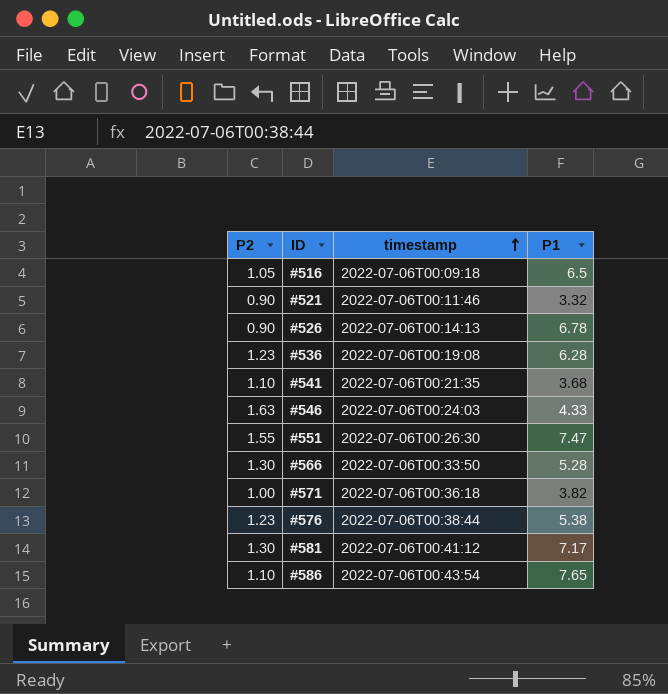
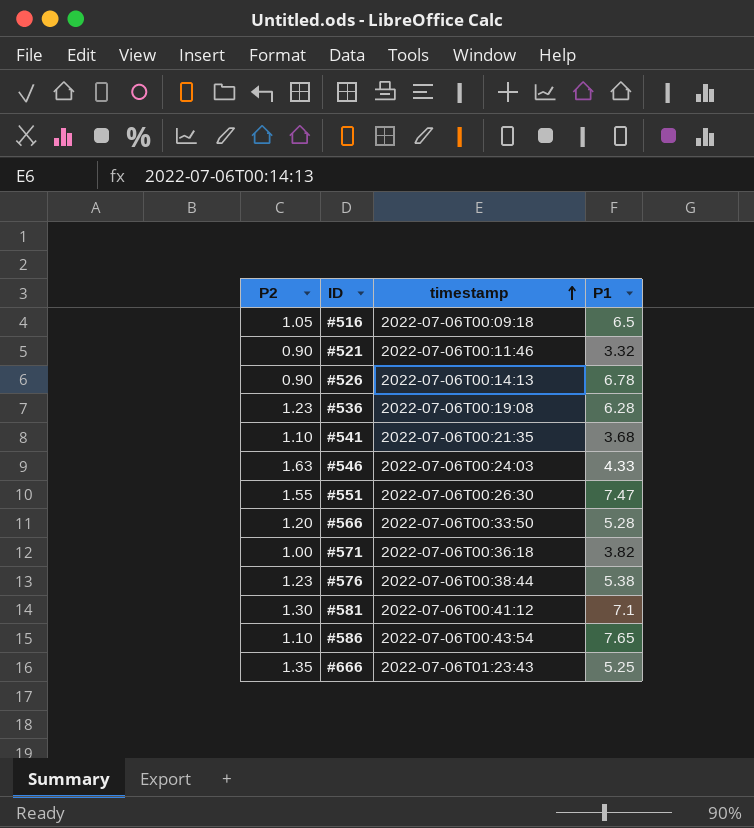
#566 | P2: 1.30 -> 1.20
#581 | P1: 7.17 -> 7.1
row #666: none -> 1.35 | 2022-07-06T01:23:43 | 5.25

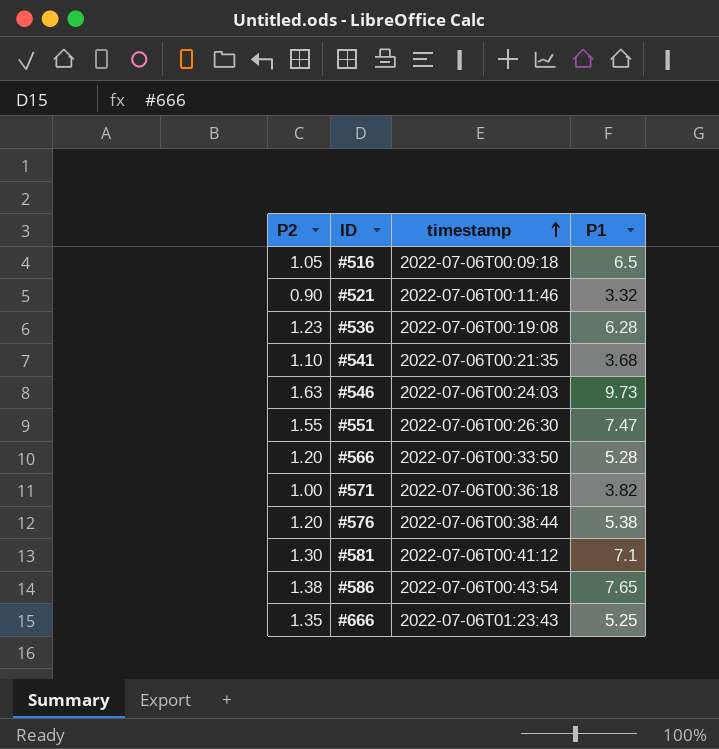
row #526: 0.90 | 2022-07-06T00:14:13 | 6.78 -> none
#546 | P1: 4.33 -> 9.73
#576 | P2: 1.23 -> 1.20
#586 | P2: 1.10 -> 1.38

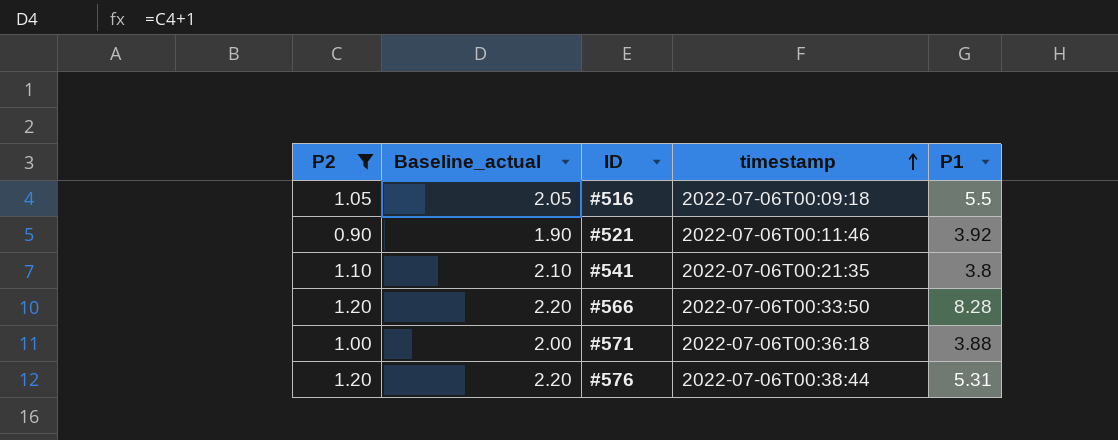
filter: none -> P2 <= 1.20
column Baseline_actual | formula: none -> [P2] + 1
#516 | P1: 6.5 -> 5.5
#521 | P1: 3.32 -> 3.92
#541 | P1: 3.68 -> 3.8
#566 | P1: 5.28 -> 8.28
#571 | P1: 3.82 -> 3.88
#576 | P1: 5.38 -> 5.31

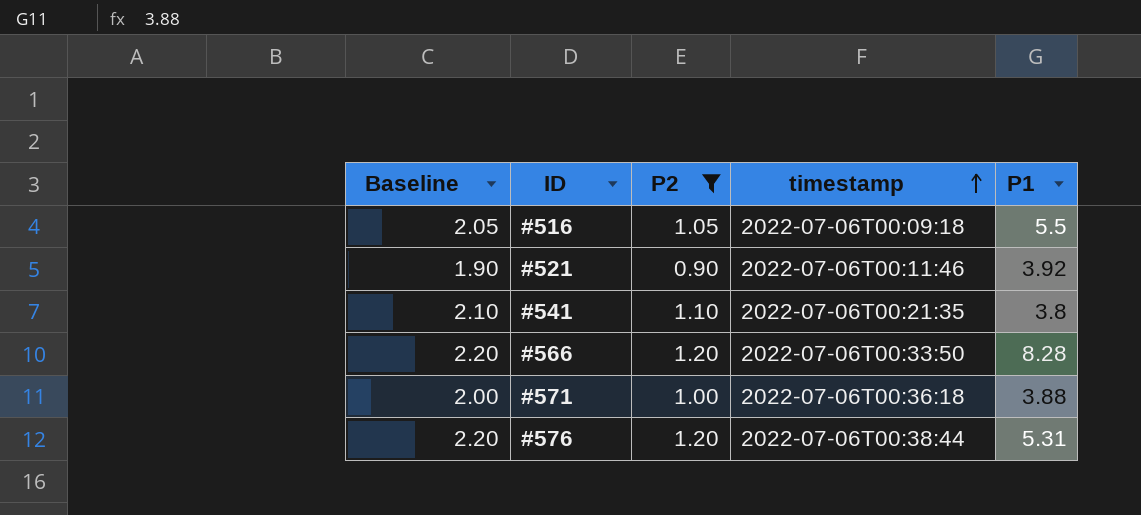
column name: Baseline_actual -> Baseline
column P2 | position: 1 -> 3

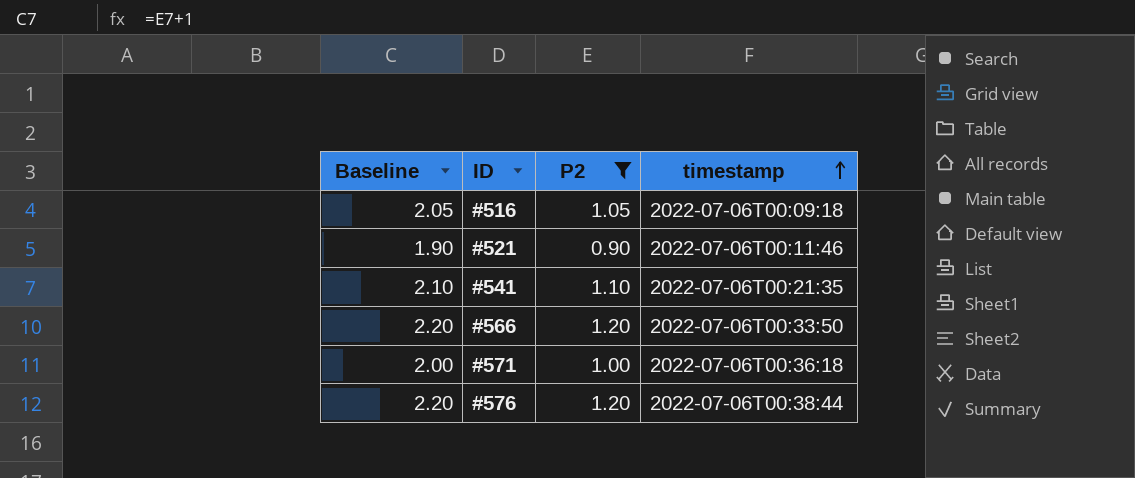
column P1 | position: 5 -> none

